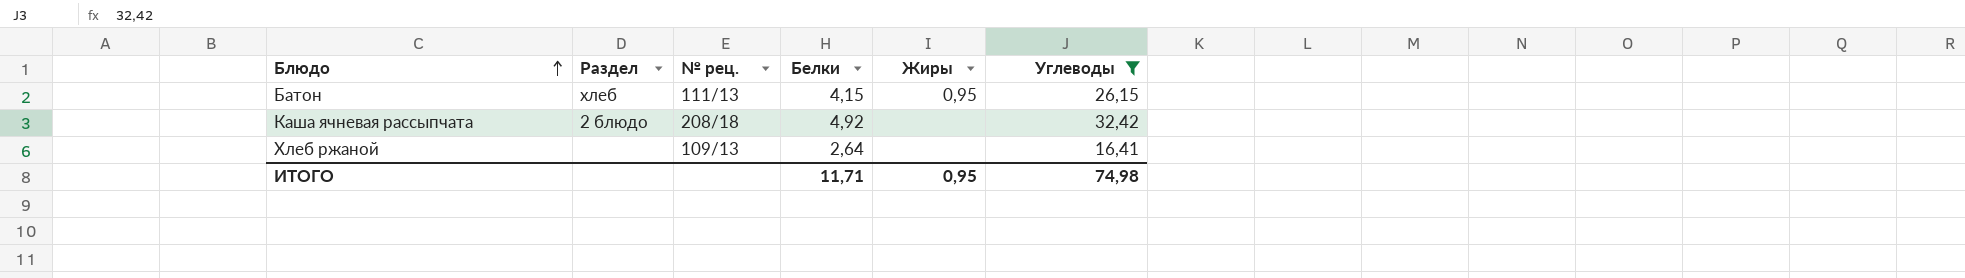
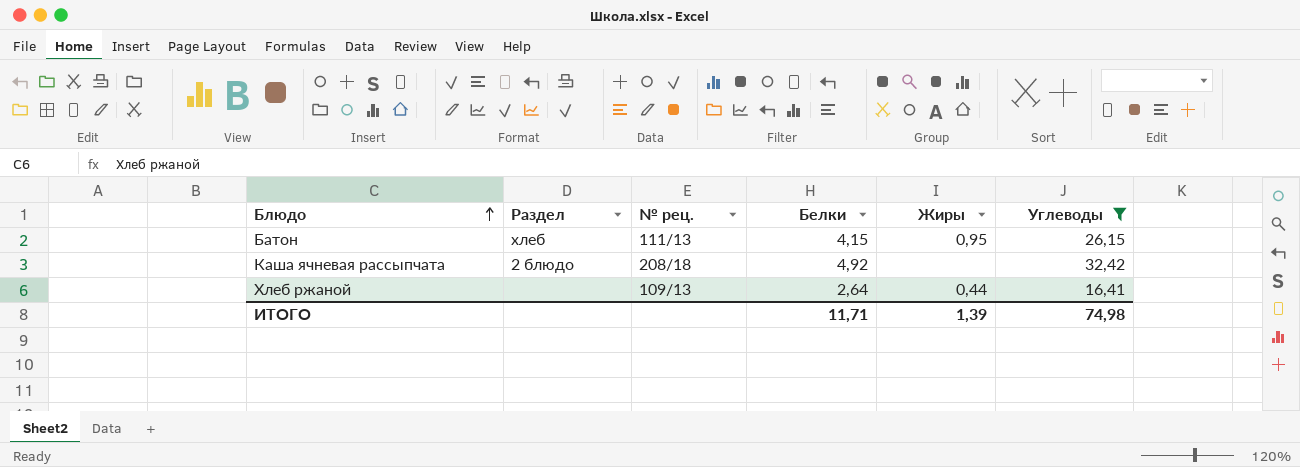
Хлеб ржаной | Жиры: none -> 0,44
ИТОГО | Жиры: 0,95 -> 1,39

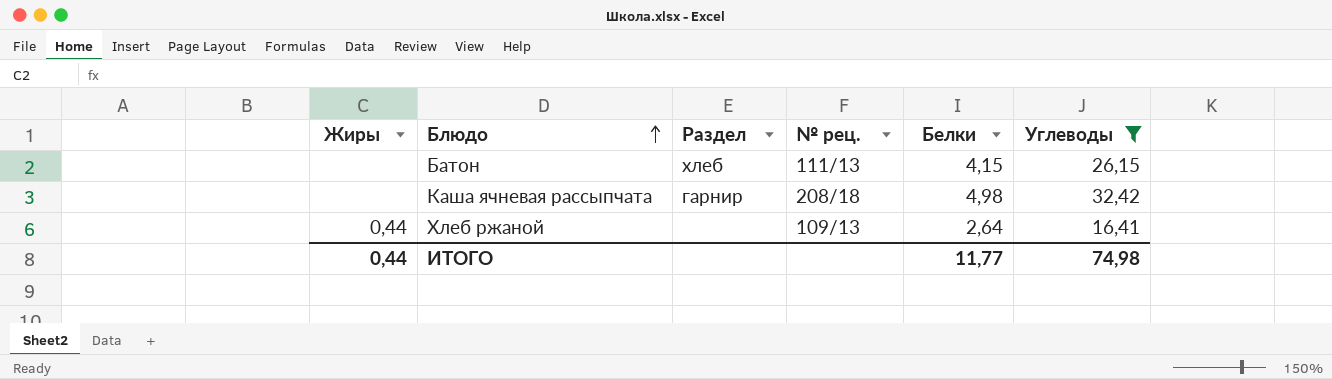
column Жиры | position: 5 -> 1
Батон | Жиры: 0,95 -> none
Каша ячневая рассыпчата | Раздел: 2 блюдо -> гарнир
Каша ячневая рассыпчата | Белки: 4,92 -> 4,98
ИТОГО | Жиры: 1,39 -> 0,44
ИТОГО | Белки: 11,71 -> 11,77

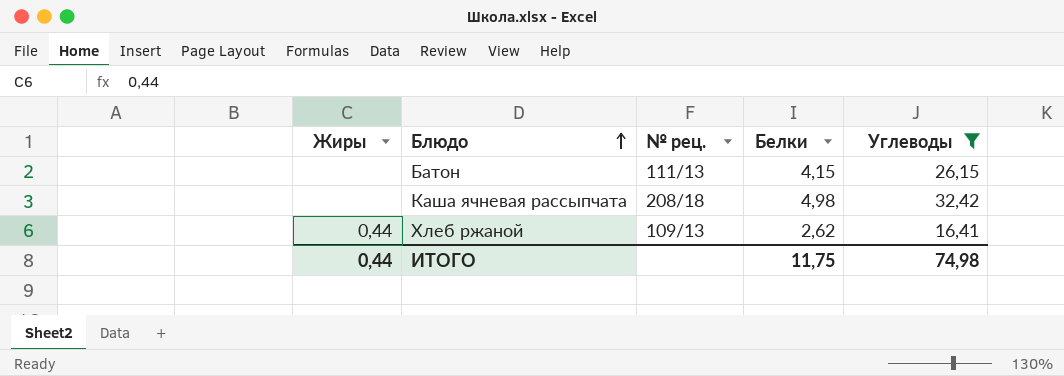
column Раздел | position: 3 -> none
Хлеб ржаной | Белки: 2,64 -> 2,62
ИТОГО | Белки: 11,77 -> 11,75

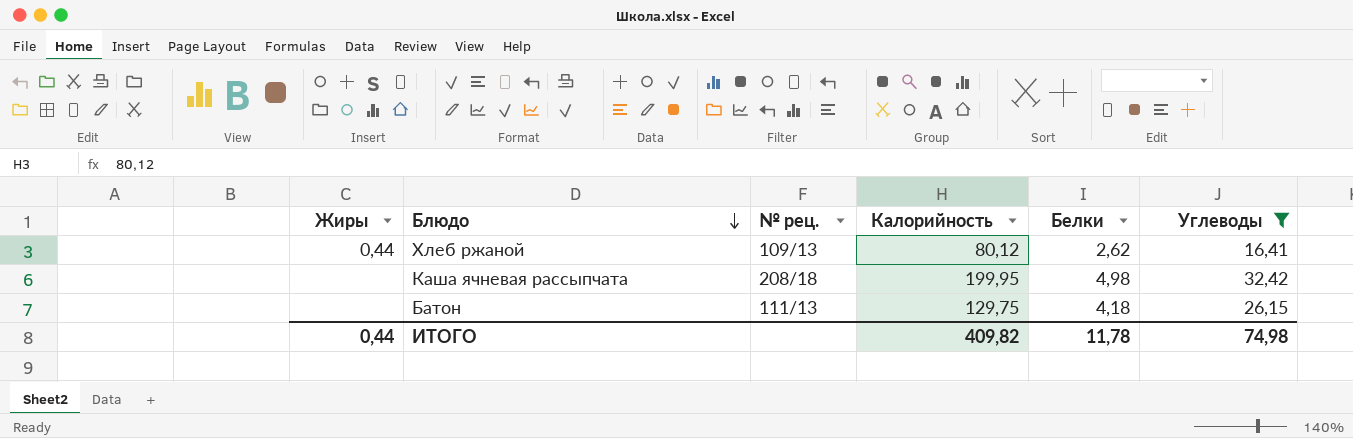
row order: Блюдо ascending -> Блюдо descending
column Калорийность | position: none -> 4
Батон | Белки: 4,15 -> 4,18
ИТОГО | Белки: 11,75 -> 11,78

